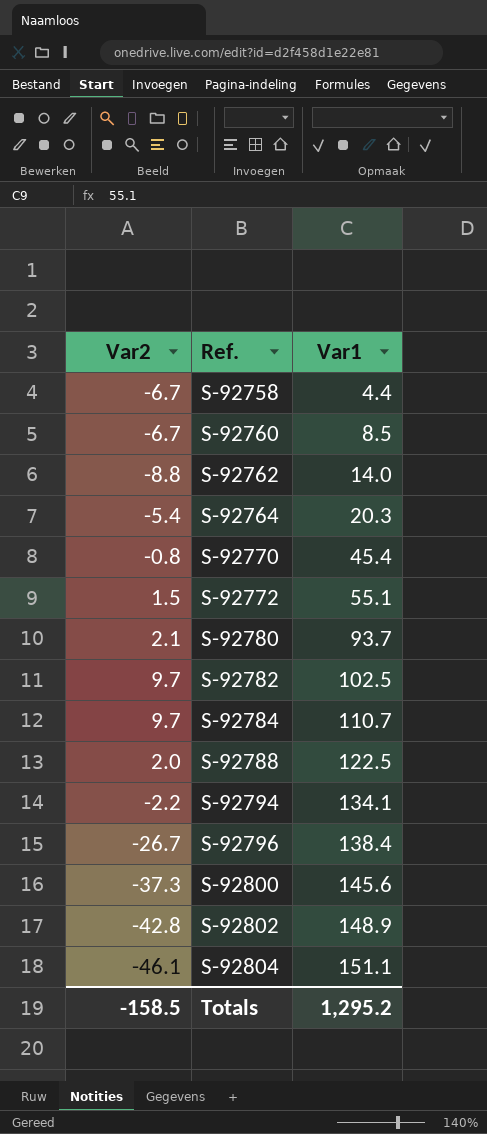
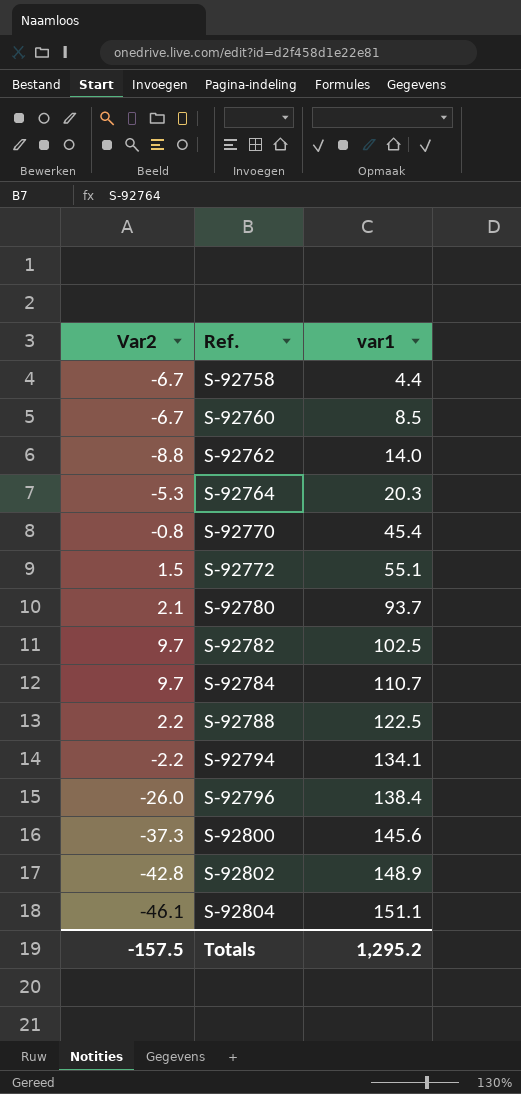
column name: Var1 -> var1
S-92764 | Var2: -5.4 -> -5.3
S-92788 | Var2: 2.0 -> 2.2
S-92796 | Var2: -26.7 -> -26.0
Totals | Var2: -158.5 -> -157.5

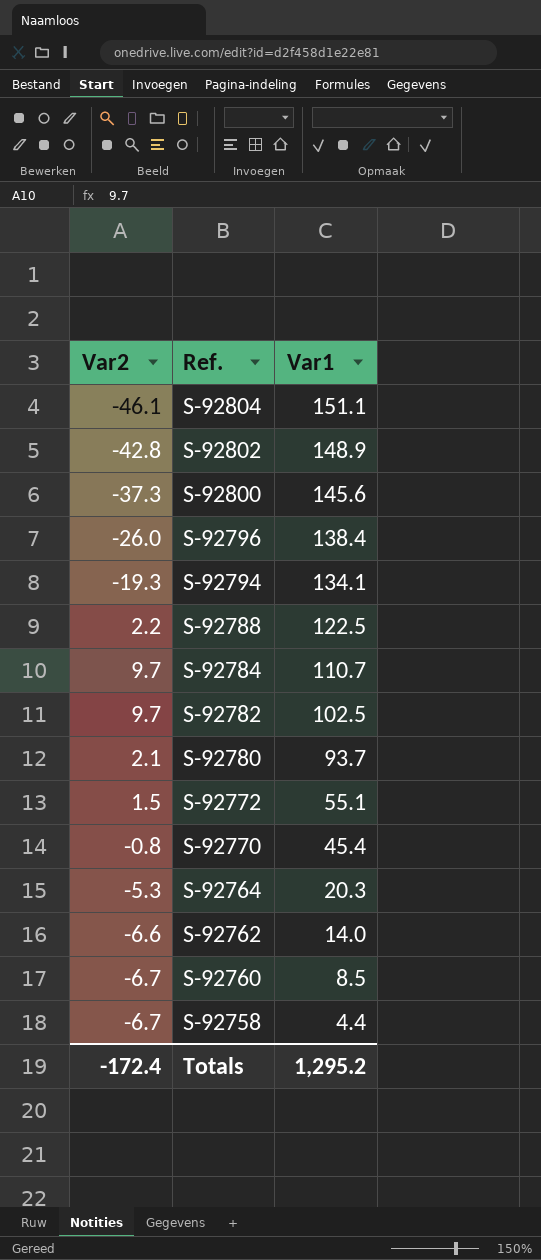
row order: Ref. ascending -> Ref. descending
column name: var1 -> Var1
S-92794 | Var2: -2.2 -> -19.3
S-92762 | Var2: -8.8 -> -6.6
Totals | Var2: -157.5 -> -172.4

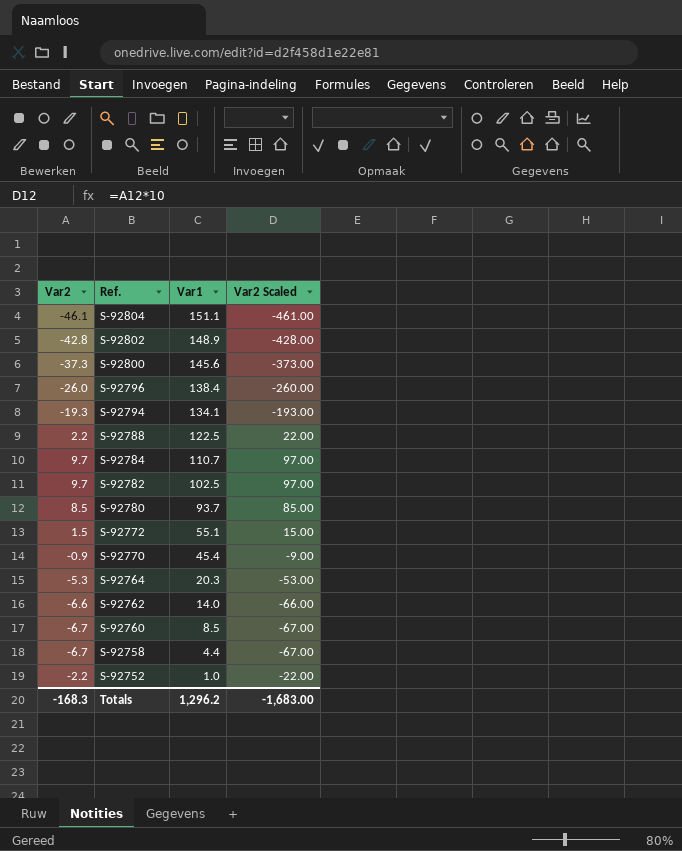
column Var2 Scaled | formula: none -> [Var2] * 10
S-92780 | Var2: 2.1 -> 8.5
S-92770 | Var2: -0.8 -> -0.9
row S-92752: none -> -2.2 | 1.0 | -22.00
Totals | Var2: -172.4 -> -168.3
Totals | Var1: 1,295.2 -> 1,296.2

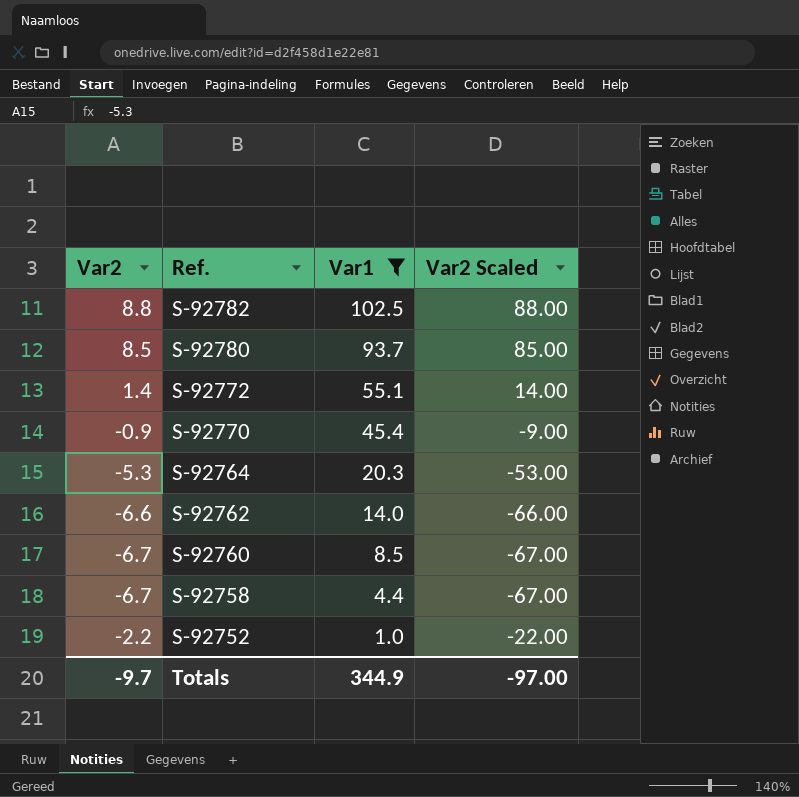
filter: none -> Var1 <= 102.5
S-92782 | Var2: 9.7 -> 8.8
S-92782 | Var2 Scaled: 97.00 -> 88.00
S-92772 | Var2: 1.5 -> 1.4
S-92772 | Var2 Scaled: 15.00 -> 14.00
Totals | Var2: -168.3 -> -9.7
Totals | Var1: 1,296.2 -> 344.9
Totals | Var2 Scaled: -1,683.00 -> -97.00

